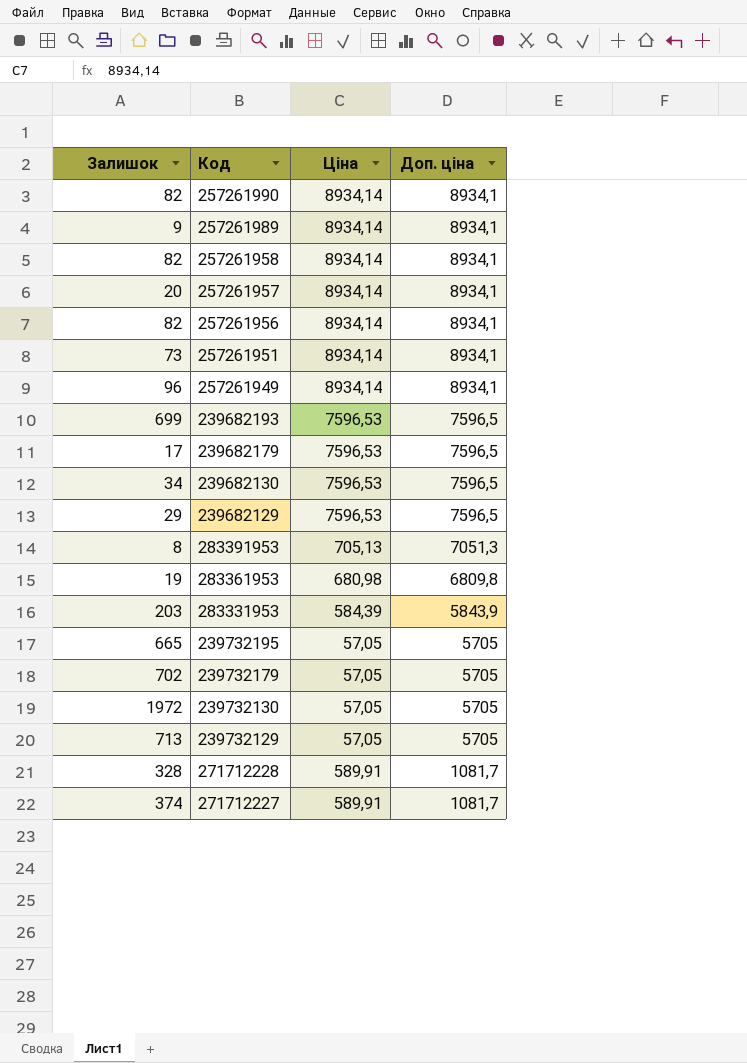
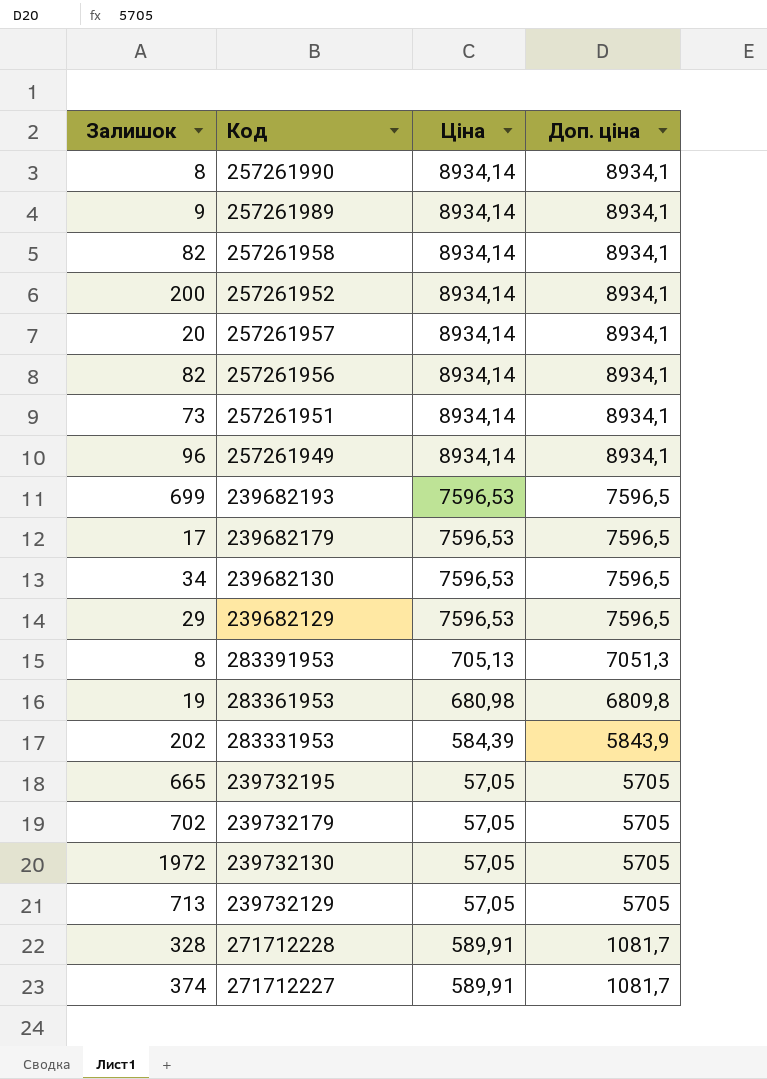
257261990 | Залишок: 82 -> 8
row 257261952: none -> 200 | 8934,14 | 8934,1
283331953 | Залишок: 203 -> 202

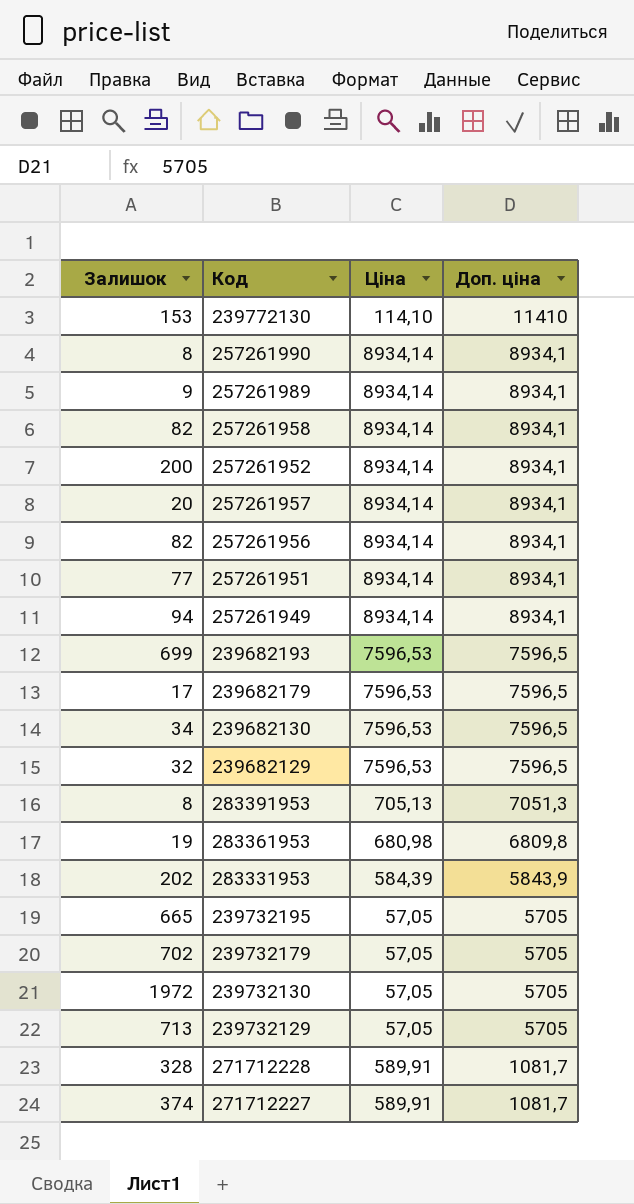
row 239772130: none -> 153 | 114,10 | 11410
257261951 | Залишок: 73 -> 77
257261949 | Залишок: 96 -> 94
239682129 | Залишок: 29 -> 32

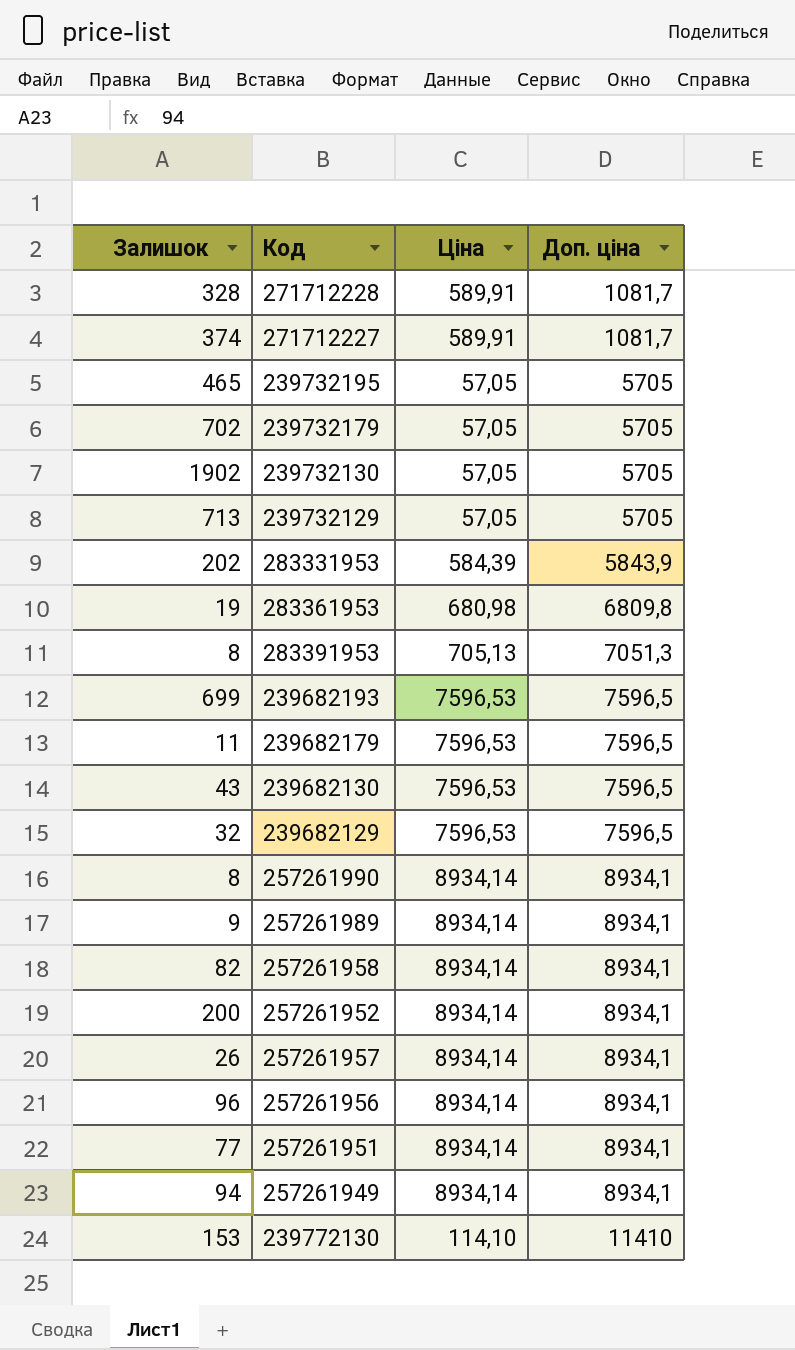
row order: Доп. ціна descending -> Доп. ціна ascending
239732195 | Залишок: 665 -> 465
239732130 | Залишок: 1972 -> 1902
239682179 | Залишок: 17 -> 11
239682130 | Залишок: 34 -> 43
257261957 | Залишок: 20 -> 26
257261956 | Залишок: 82 -> 96

